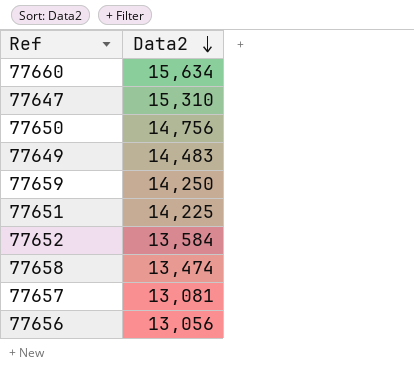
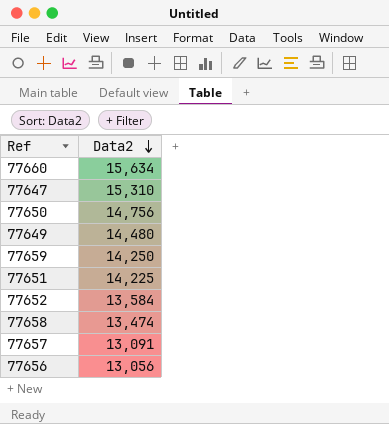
77649 | Data2: 14,483 -> 14,480
77657 | Data2: 13,081 -> 13,091

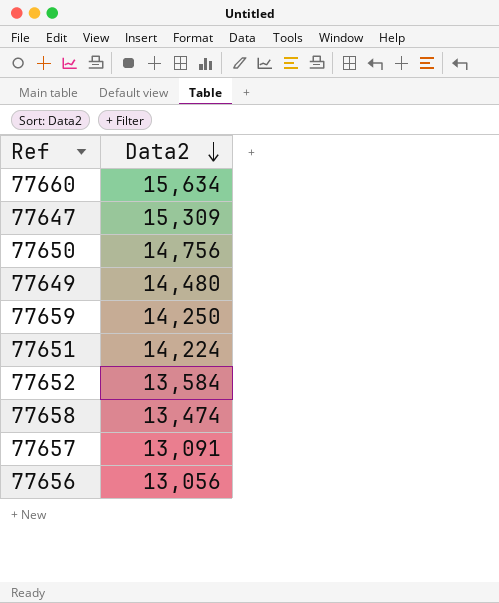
77647 | Data2: 15,310 -> 15,309
77651 | Data2: 14,225 -> 14,224

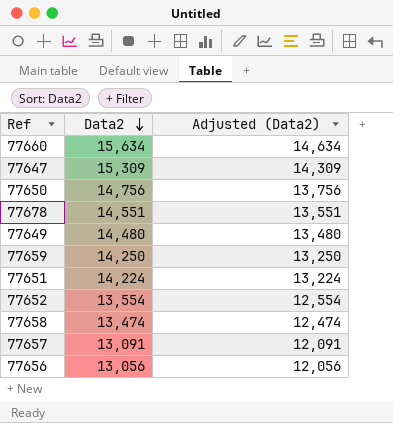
column Adjusted (Data2) | formula: none -> [Data2] - 1000
row 77678: none -> 14,551 | 13,551
77652 | Data2: 13,584 -> 13,554

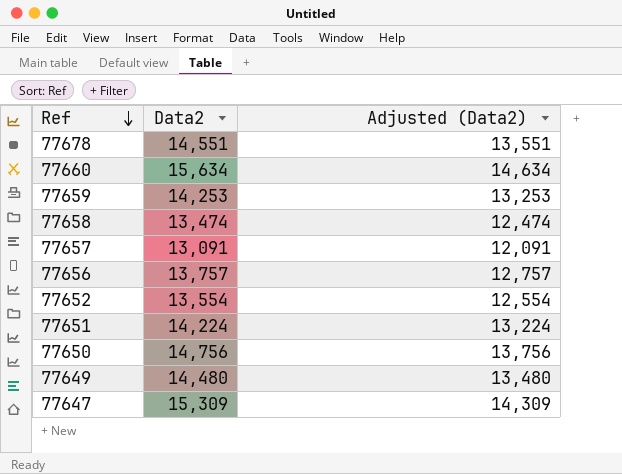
row order: Data2 descending -> Ref descending
77659 | Data2: 14,250 -> 14,253
77659 | Adjusted (Data2): 13,250 -> 13,253
77656 | Data2: 13,056 -> 13,757
77656 | Adjusted (Data2): 12,056 -> 12,757

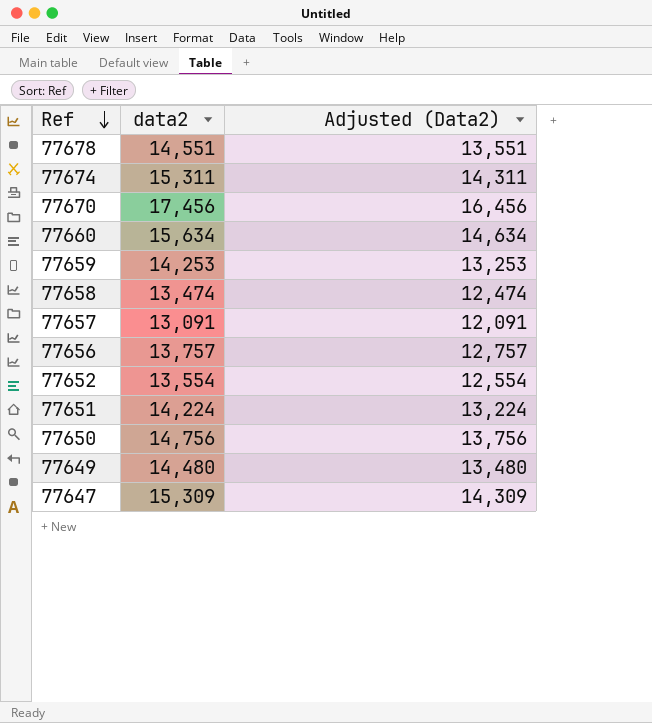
column name: Data2 -> data2
row 77674: none -> 15,311 | 14,311
row 77670: none -> 17,456 | 16,456

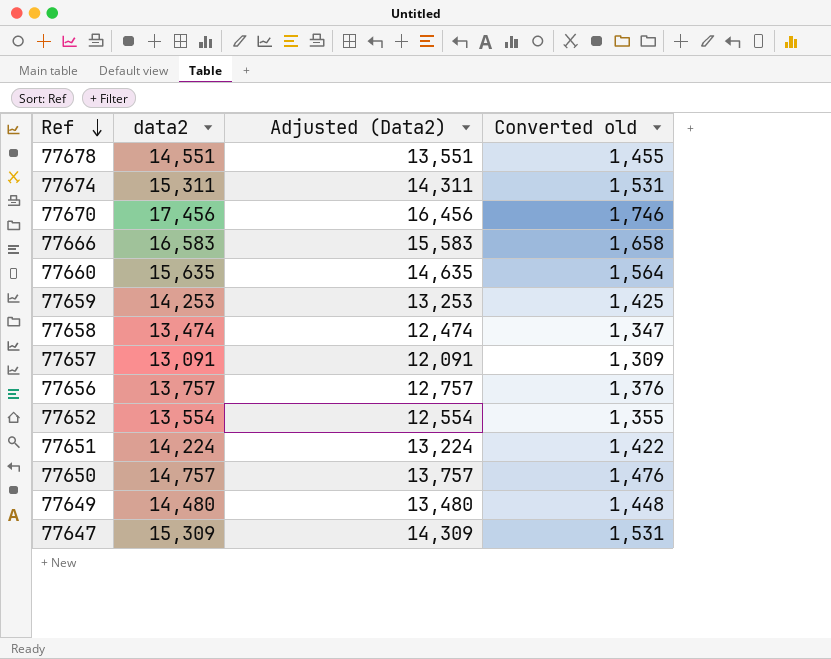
column Converted old | formula: none -> [data2] * 0.1
row 77666: none -> 16,583 | 15,583 | 1,658
77660 | data2: 15,634 -> 15,635
77660 | Adjusted (Data2): 14,634 -> 14,635
77650 | data2: 14,756 -> 14,757
77650 | Adjusted (Data2): 13,756 -> 13,757

